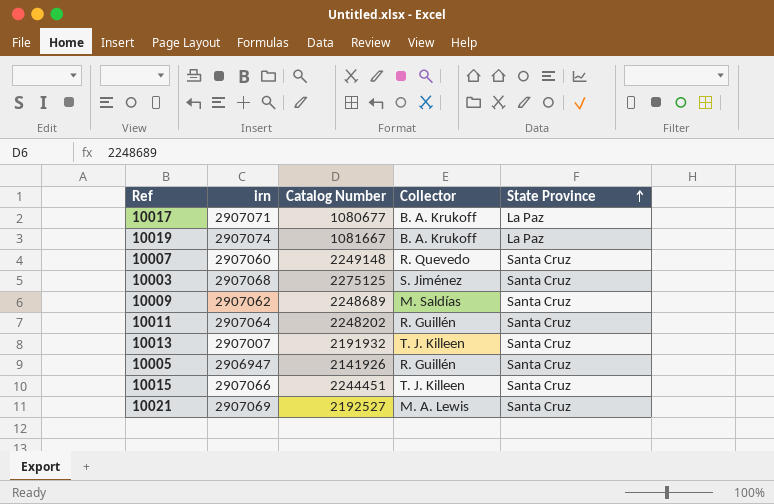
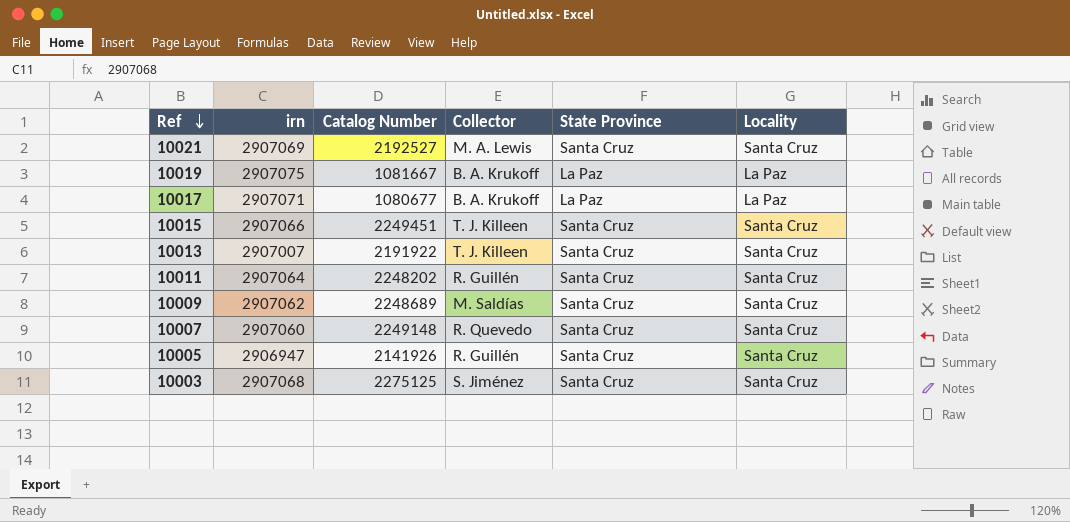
row order: State Province ascending -> Ref descending
column Locality | position: none -> 6
10019 | irn: 2907074 -> 2907075
10015 | Catalog Number: 2244451 -> 2249451
10013 | Catalog Number: 2191932 -> 2191922

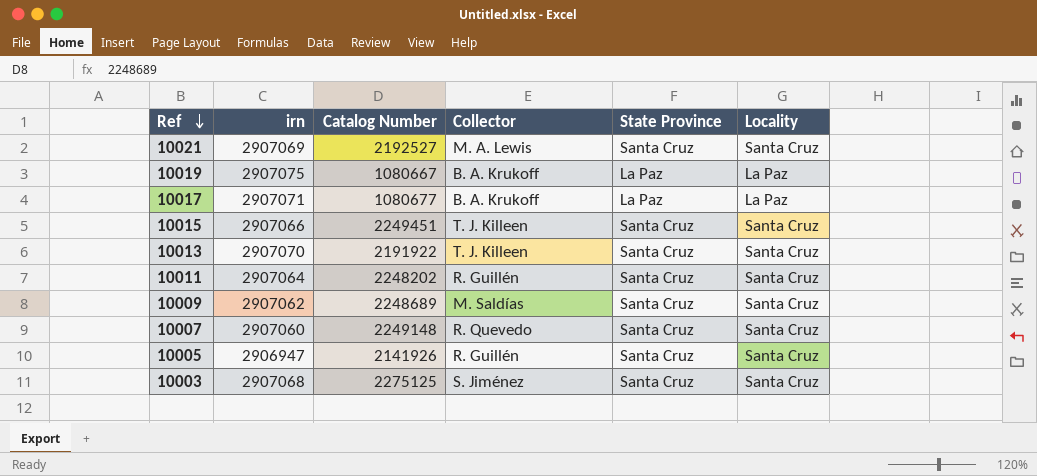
10019 | Catalog Number: 1081667 -> 1080667
10013 | irn: 2907007 -> 2907070

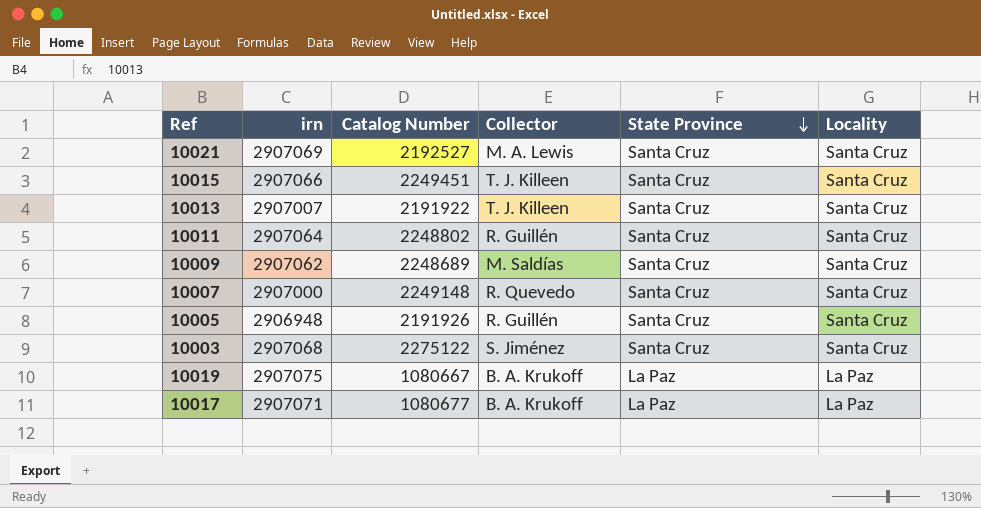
row order: Ref descending -> State Province descending
10013 | irn: 2907070 -> 2907007
10011 | Catalog Number: 2248202 -> 2248802
10007 | irn: 2907060 -> 2907000
10005 | irn: 2906947 -> 2906948
10005 | Catalog Number: 2141926 -> 2191926
10003 | Catalog Number: 2275125 -> 2275122

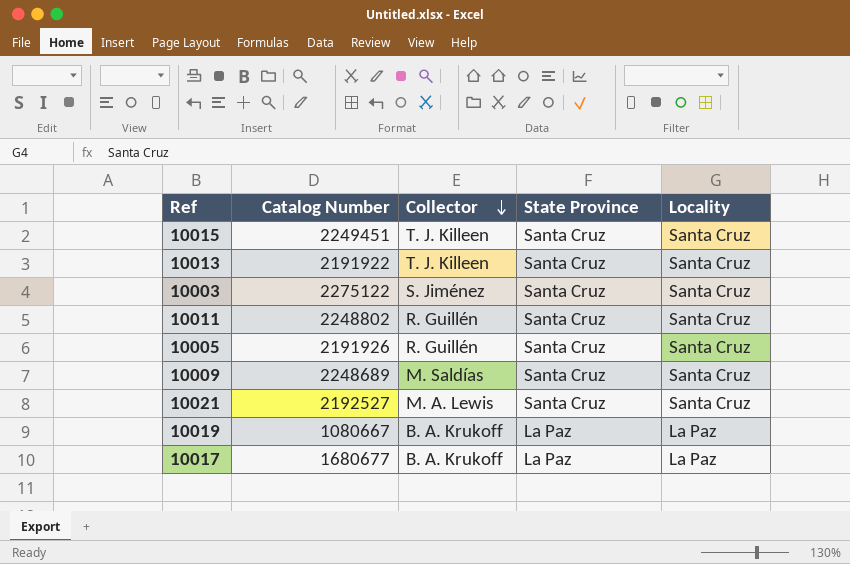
row order: State Province descending -> Collector descending
column irn | position: 2 -> none
row 10007: 2907000 | 2249148 | R. Quevedo | Santa Cruz | Santa Cruz -> none
10017 | Catalog Number: 1080677 -> 1680677

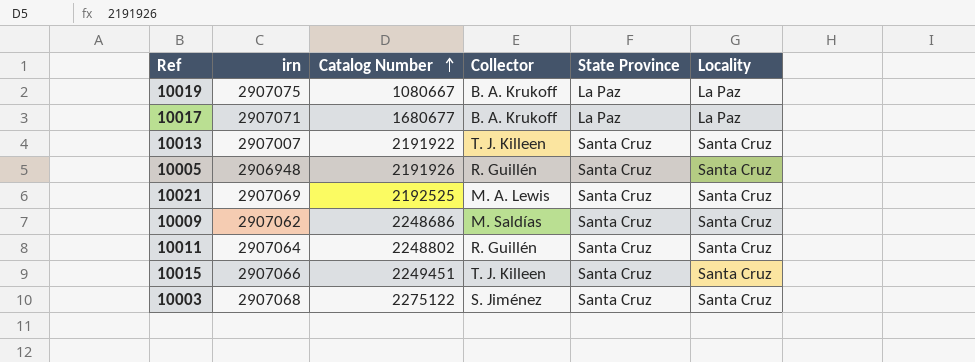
row order: Collector descending -> Catalog Number ascending
column irn | position: none -> 2
10021 | Catalog Number: 2192527 -> 2192525
10009 | Catalog Number: 2248689 -> 2248686

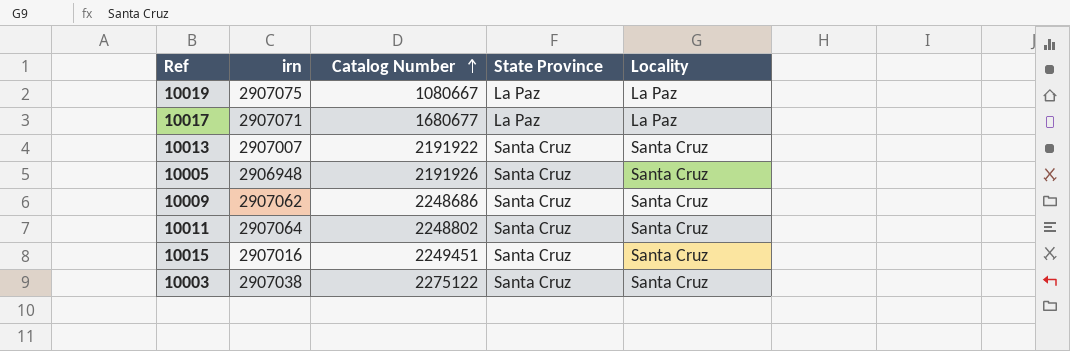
column Collector | position: 4 -> none
row 10021: 2907069 | 2192525 | M. A. Lewis | Santa Cruz | Santa Cruz -> none
10015 | irn: 2907066 -> 2907016
10003 | irn: 2907068 -> 2907038

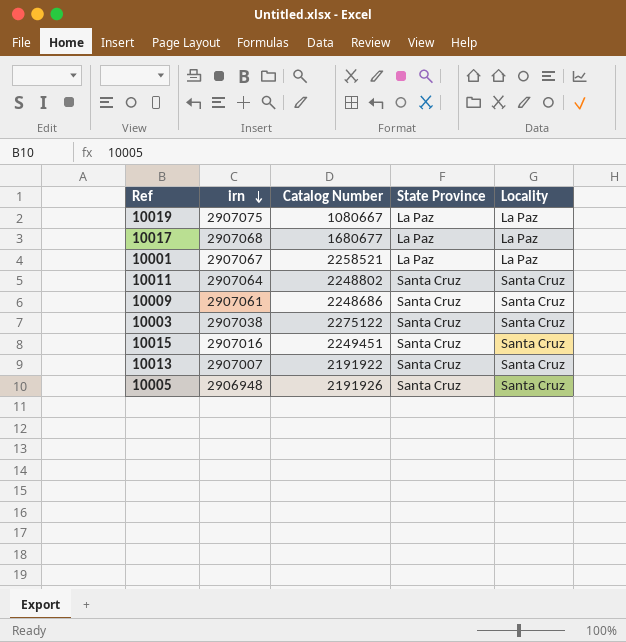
row order: Catalog Number ascending -> irn descending
10017 | irn: 2907071 -> 2907068
row 10001: none -> 2907067 | 2258521 | La Paz | La Paz
10009 | irn: 2907062 -> 2907061

